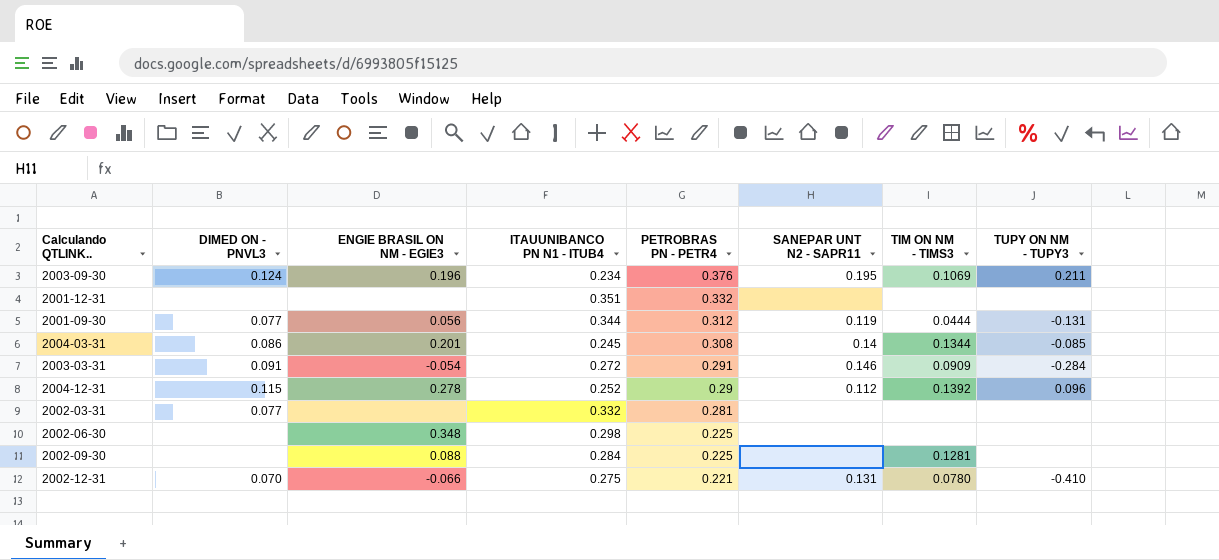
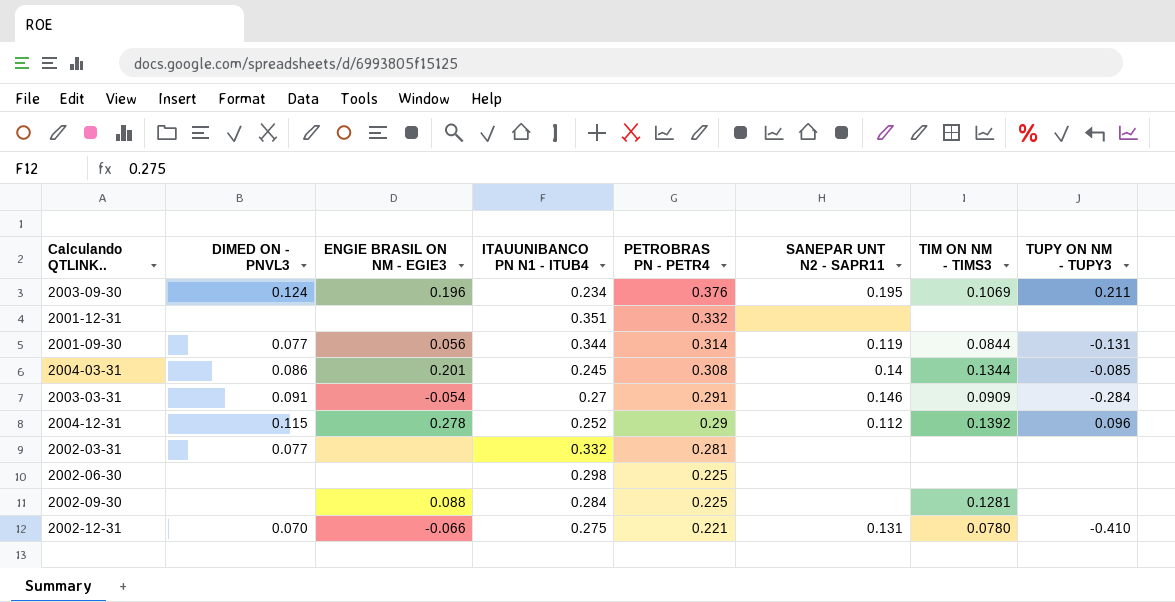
2001-09-30 | PETROBRAS PN - PETR4: 0.312 -> 0.314
2001-09-30 | TIM ON NM - TIMS3: 0.0444 -> 0.0844
2003-03-31 | ITAUUNIBANCO PN N1 - ITUB4: 0.272 -> 0.27
2002-06-30 | ENGIE BRASIL ON NM - EGIE3: 0.348 -> none

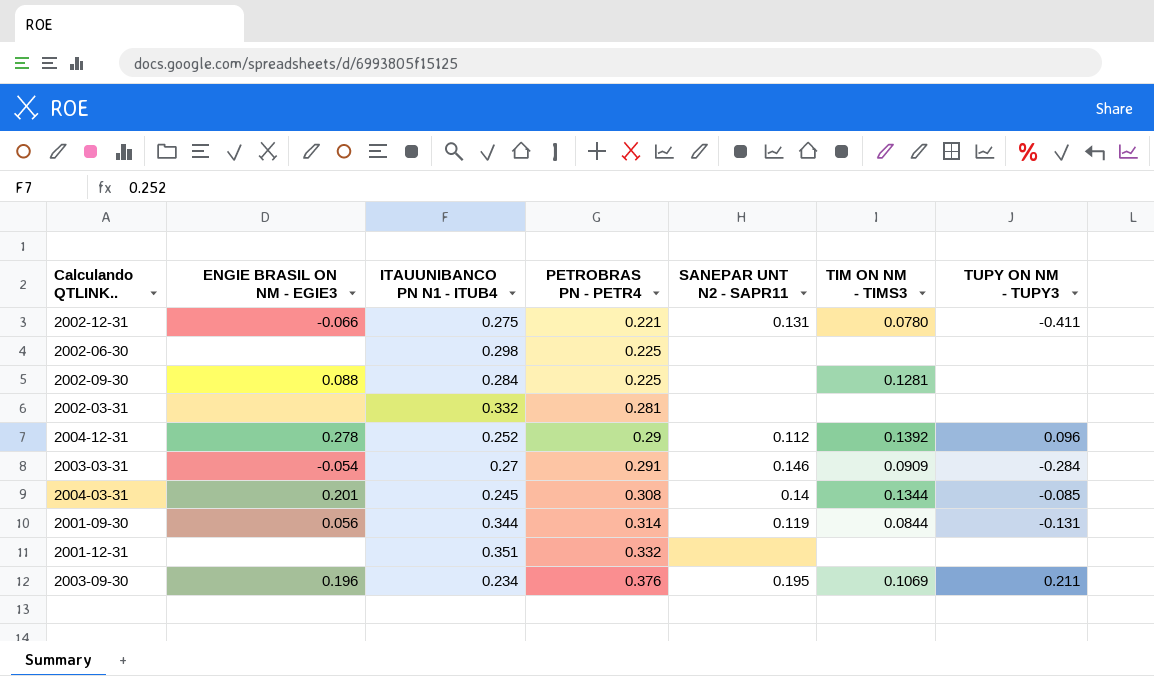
row order: PETROBRAS PN - PETR4 descending -> PETROBRAS PN - PETR4 ascending
column DIMED ON - PNVL3 | position: 2 -> none
2002-12-31 | TUPY ON NM - TUPY3: -0.410 -> -0.411

